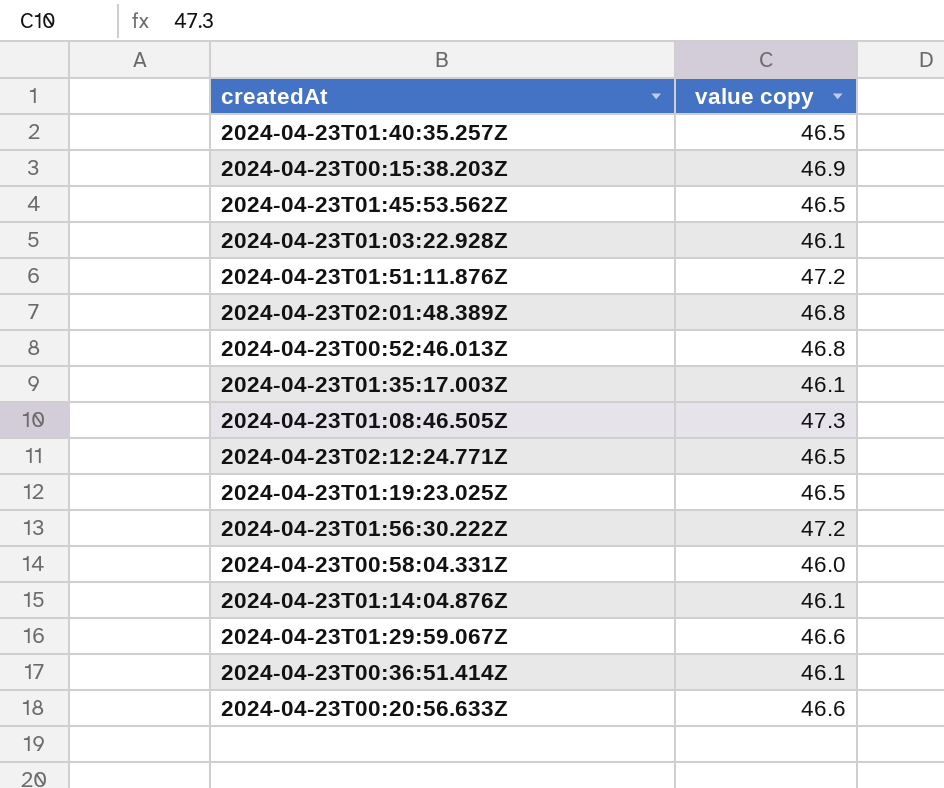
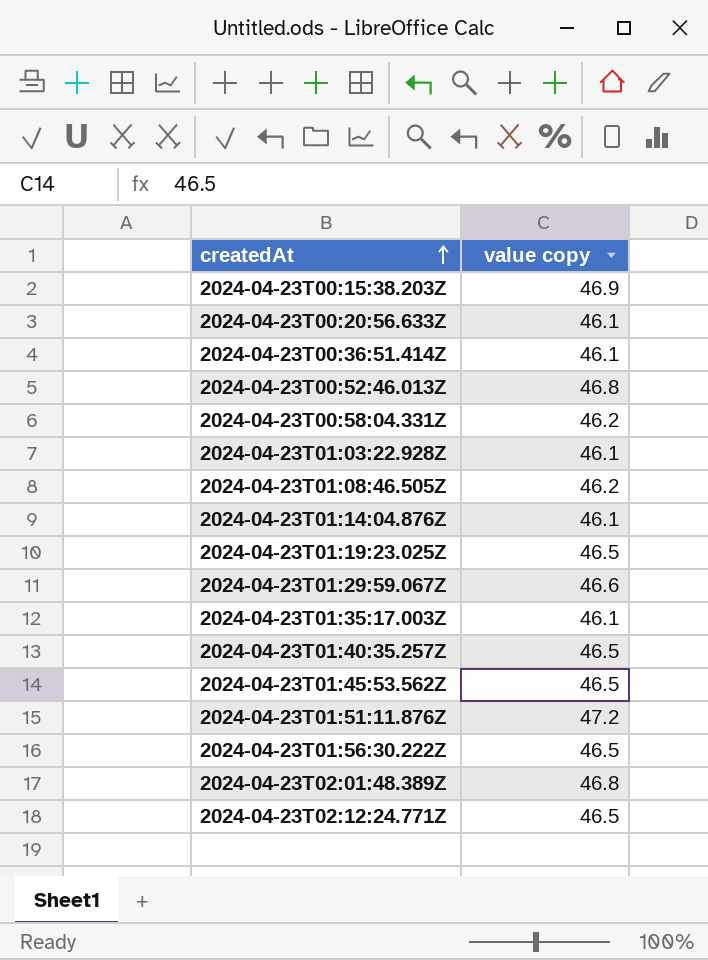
row order: none -> createdAt ascending
2024-04-23T00:20:56.633Z | value copy: 46.6 -> 46.1
2024-04-23T00:58:04.331Z | value copy: 46.0 -> 46.2
2024-04-23T01:08:46.505Z | value copy: 47.3 -> 46.2
2024-04-23T01:56:30.222Z | value copy: 47.2 -> 46.5

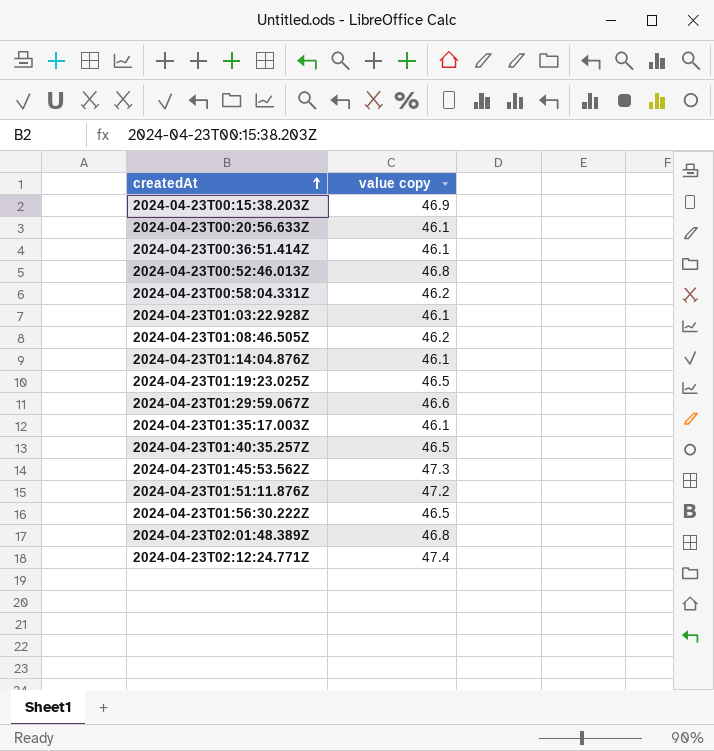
2024-04-23T01:45:53.562Z | value copy: 46.5 -> 47.3
2024-04-23T02:12:24.771Z | value copy: 46.5 -> 47.4

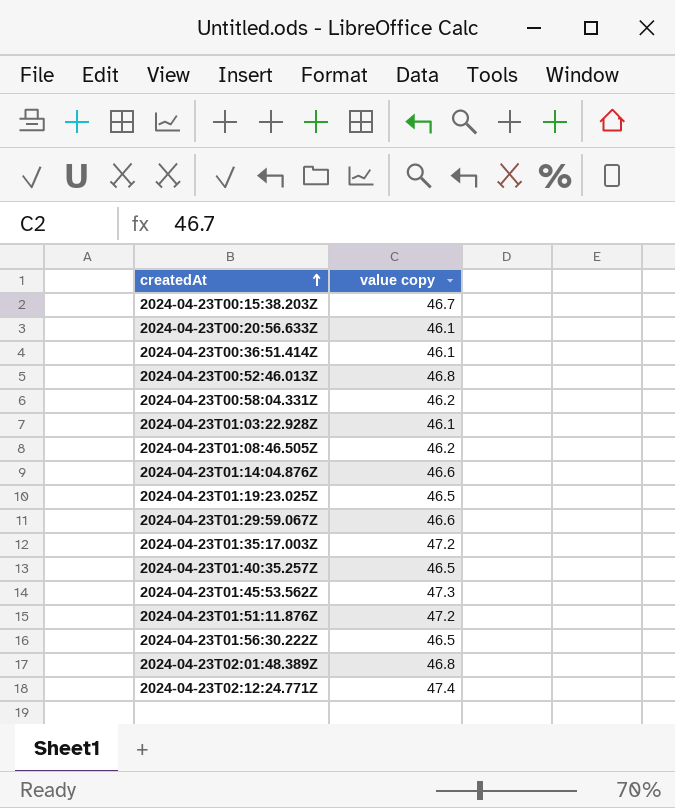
2024-04-23T00:15:38.203Z | value copy: 46.9 -> 46.7
2024-04-23T01:14:04.876Z | value copy: 46.1 -> 46.6
2024-04-23T01:35:17.003Z | value copy: 46.1 -> 47.2

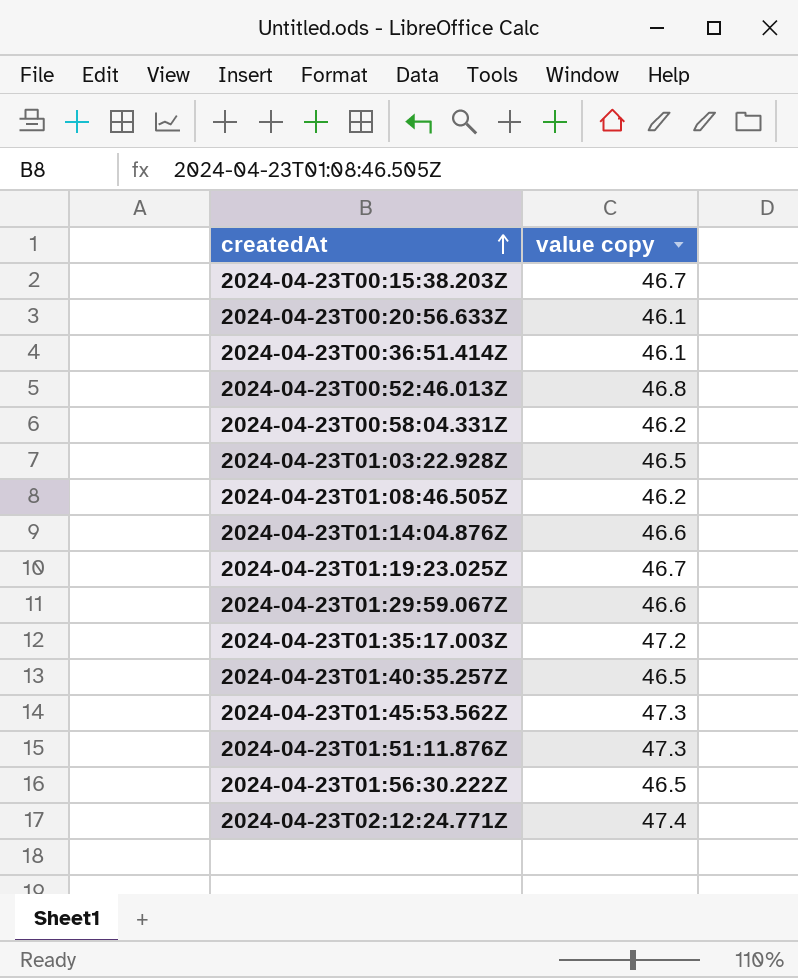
row 2024-04-23T02:01:48.389Z: 46.8 -> none
2024-04-23T01:03:22.928Z | value copy: 46.1 -> 46.5
2024-04-23T01:19:23.025Z | value copy: 46.5 -> 46.7
2024-04-23T01:51:11.876Z | value copy: 47.2 -> 47.3

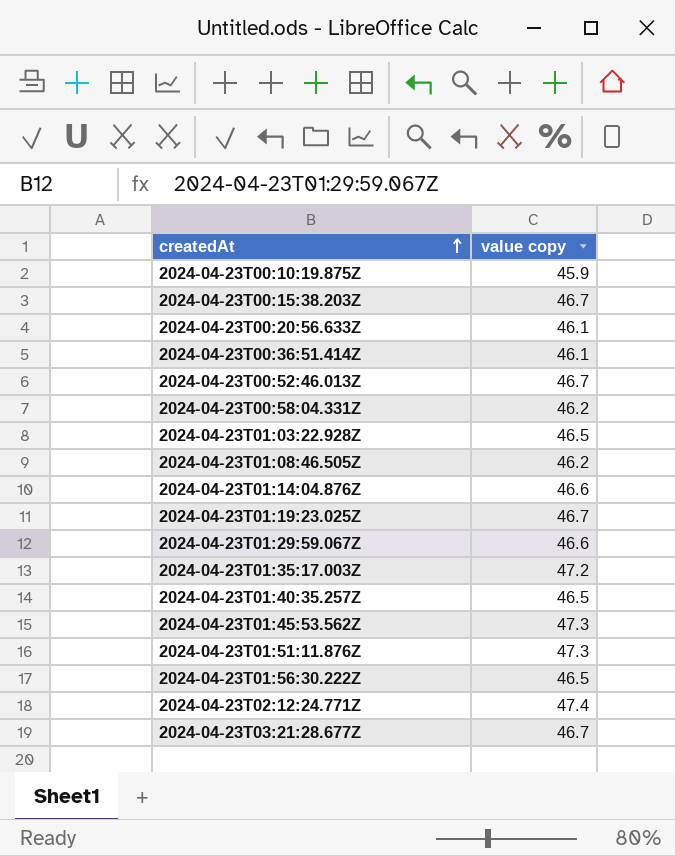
row 2024-04-23T00:10:19.875Z: none -> 45.9
2024-04-23T00:52:46.013Z | value copy: 46.8 -> 46.7
row 2024-04-23T03:21:28.677Z: none -> 46.7

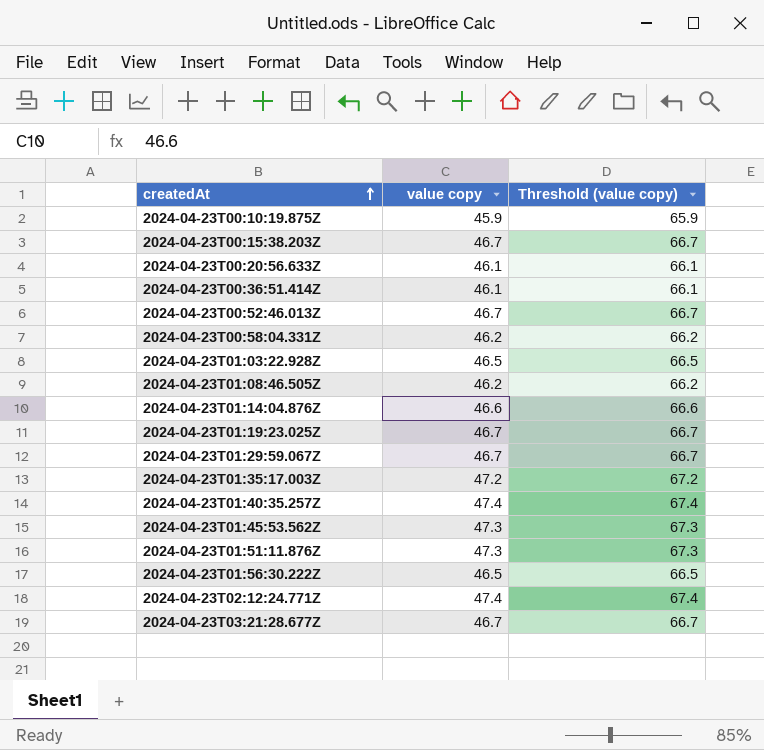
column Threshold (value copy) | formula: none -> [value copy] + 20
2024-04-23T01:29:59.067Z | value copy: 46.6 -> 46.7
2024-04-23T01:40:35.257Z | value copy: 46.5 -> 47.4

